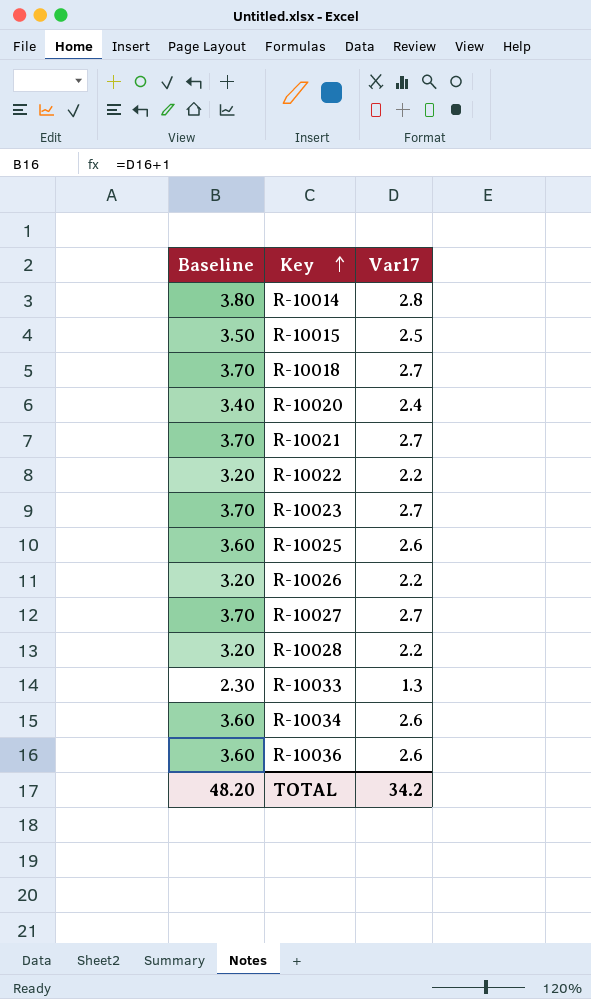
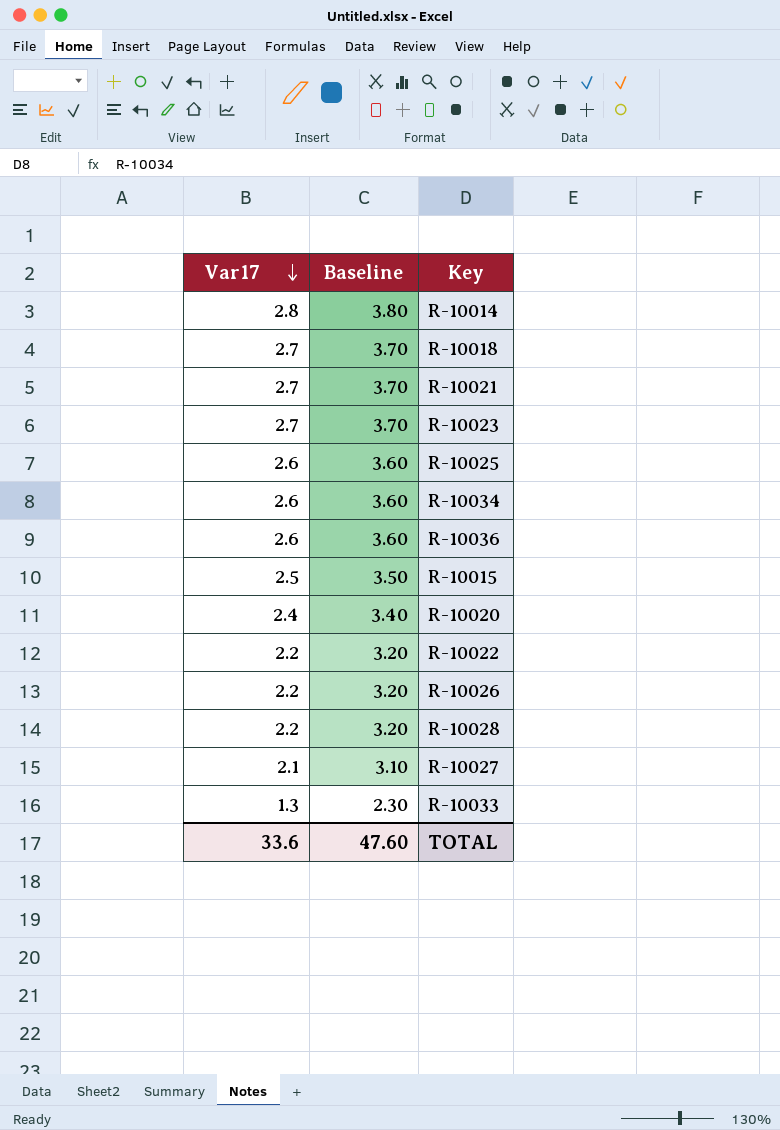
row order: Key ascending -> Var17 descending
column Var17 | position: 3 -> 1
R-10027 | Var17: 2.7 -> 2.1
R-10027 | Baseline: 3.70 -> 3.10
TOTAL | Var17: 34.2 -> 33.6
TOTAL | Baseline: 48.20 -> 47.60

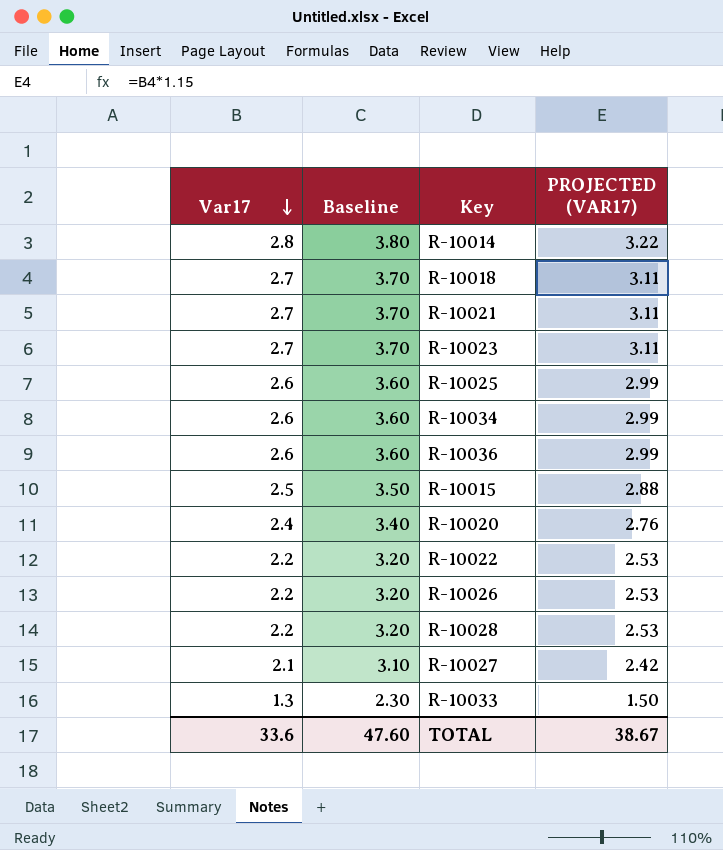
column PROJECTED (VAR17) | formula: none -> [Var17] * 1.15

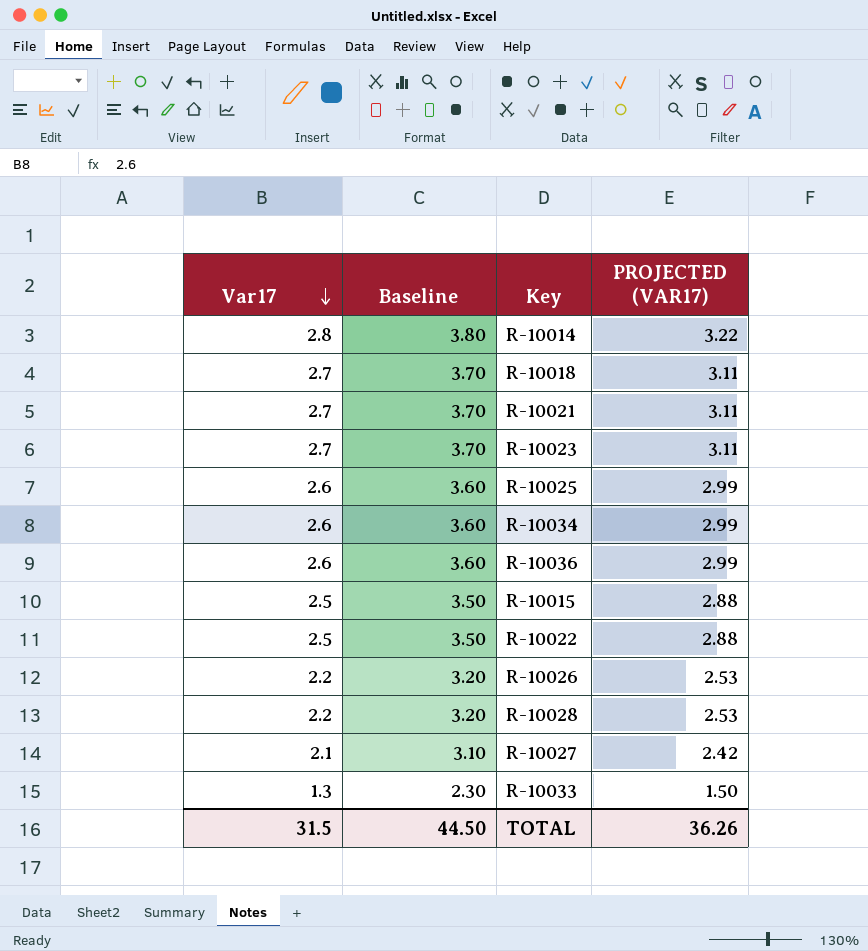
row R-10020: 2.4 | 3.40 | 2.76 -> none
R-10022 | Var17: 2.2 -> 2.5
R-10022 | Baseline: 3.20 -> 3.50
R-10022 | PROJECTED (VAR17): 2.53 -> 2.88
TOTAL | Var17: 33.6 -> 31.5
TOTAL | Baseline: 47.60 -> 44.50
TOTAL | PROJECTED (VAR17): 38.67 -> 36.26

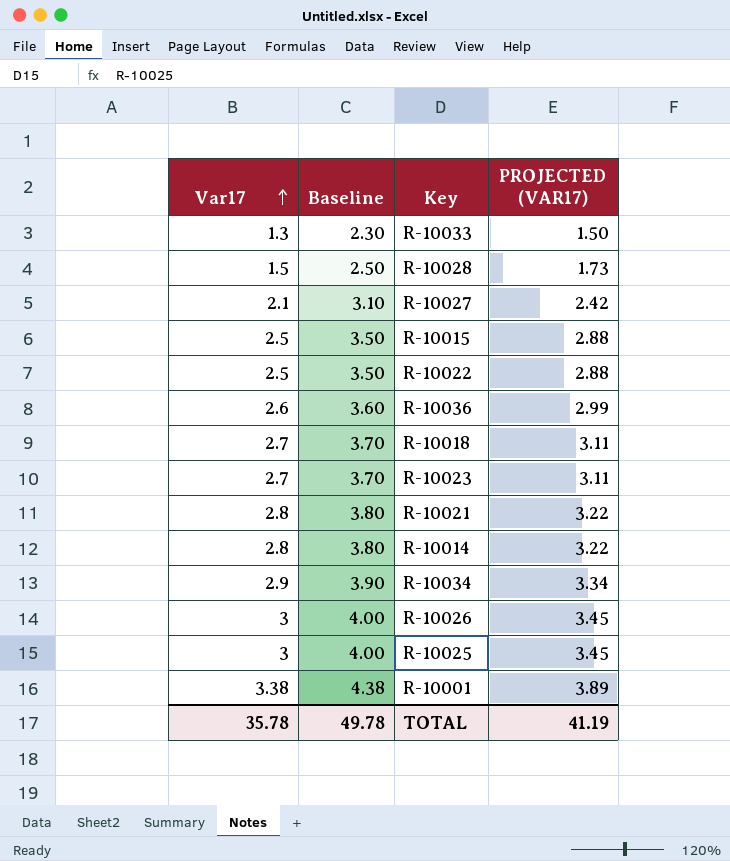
row order: Var17 descending -> Var17 ascending
R-10028 | Var17: 2.2 -> 1.5
R-10028 | Baseline: 3.20 -> 2.50
R-10028 | PROJECTED (VAR17): 2.53 -> 1.73
R-10021 | Var17: 2.7 -> 2.8
R-10021 | Baseline: 3.70 -> 3.80
R-10021 | PROJECTED (VAR17): 3.11 -> 3.22
R-10034 | Var17: 2.6 -> 2.9
R-10034 | Baseline: 3.60 -> 3.90
R-10034 | PROJECTED (VAR17): 2.99 -> 3.34
R-10026 | Var17: 2.2 -> 3
R-10026 | Baseline: 3.20 -> 4.00
R-10026 | PROJECTED (VAR17): 2.53 -> 3.45
R-10025 | Var17: 2.6 -> 3
R-10025 | Baseline: 3.60 -> 4.00
R-10025 | PROJECTED (VAR17): 2.99 -> 3.45
row R-10001: none -> 3.38 | 4.38 | 3.89
TOTAL | Var17: 31.5 -> 35.78
TOTAL | Baseline: 44.50 -> 49.78
TOTAL | PROJECTED (VAR17): 36.26 -> 41.19

